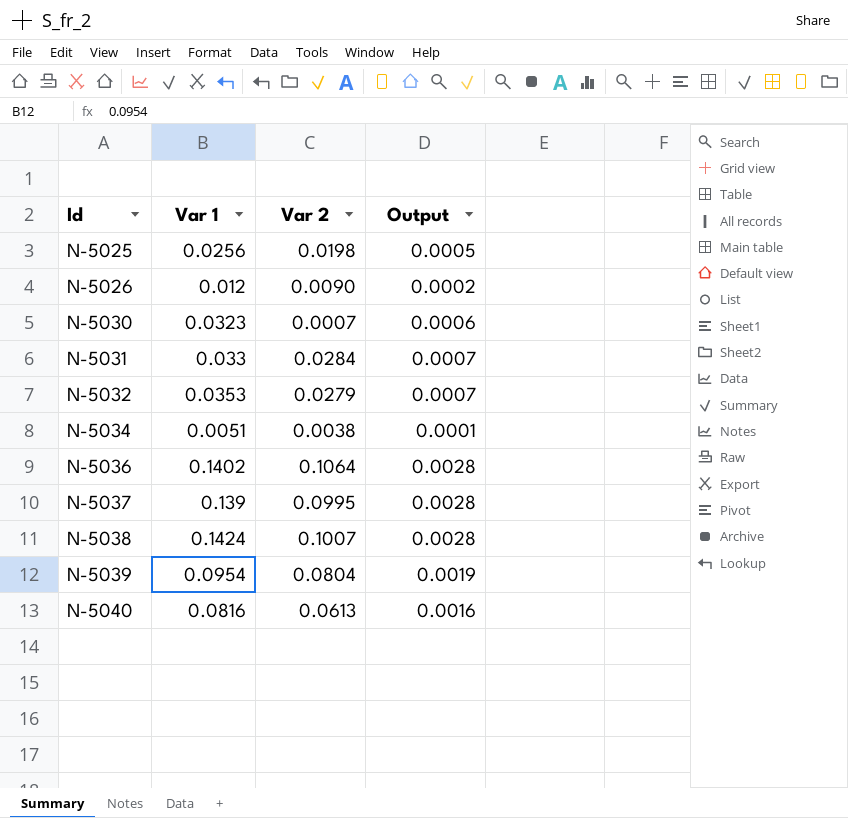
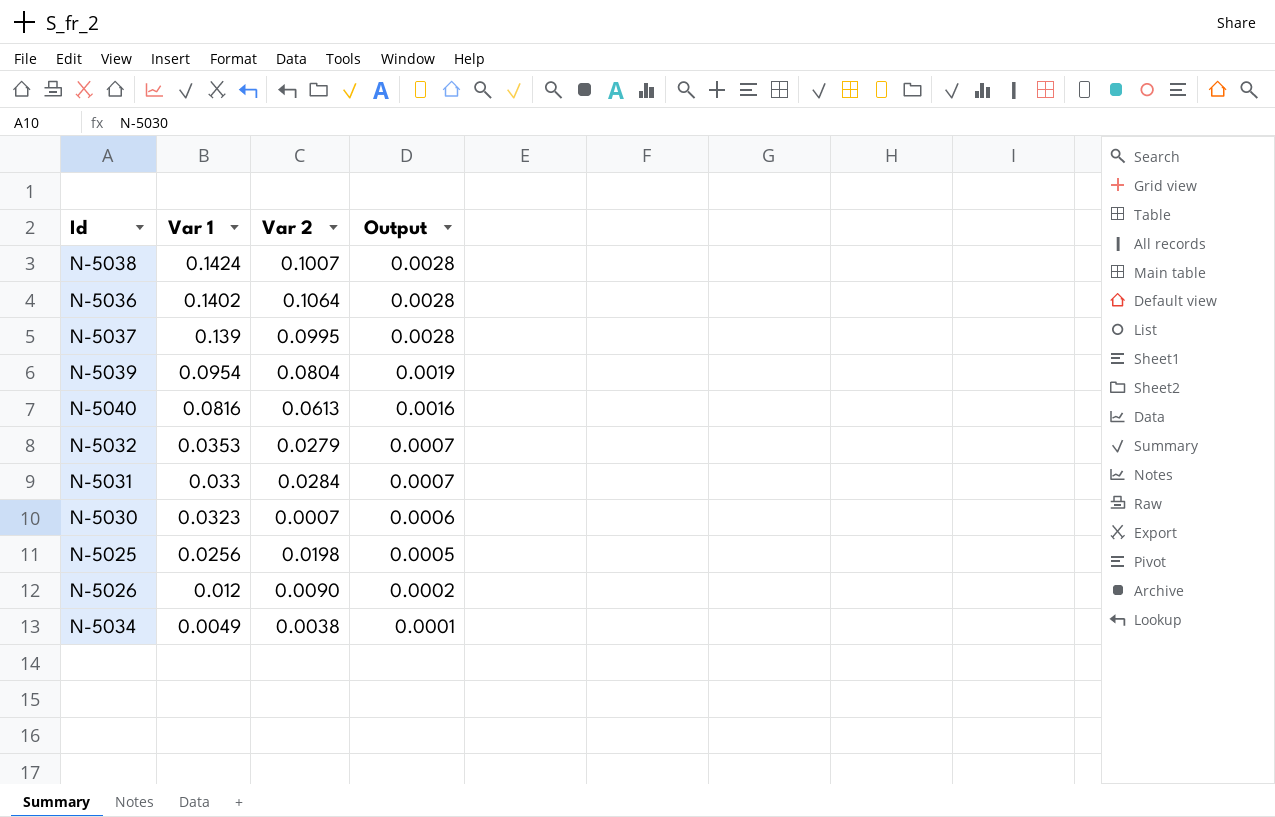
row order: Id ascending -> Var 1 descending
N-5034 | Var 1: 0.0051 -> 0.0049

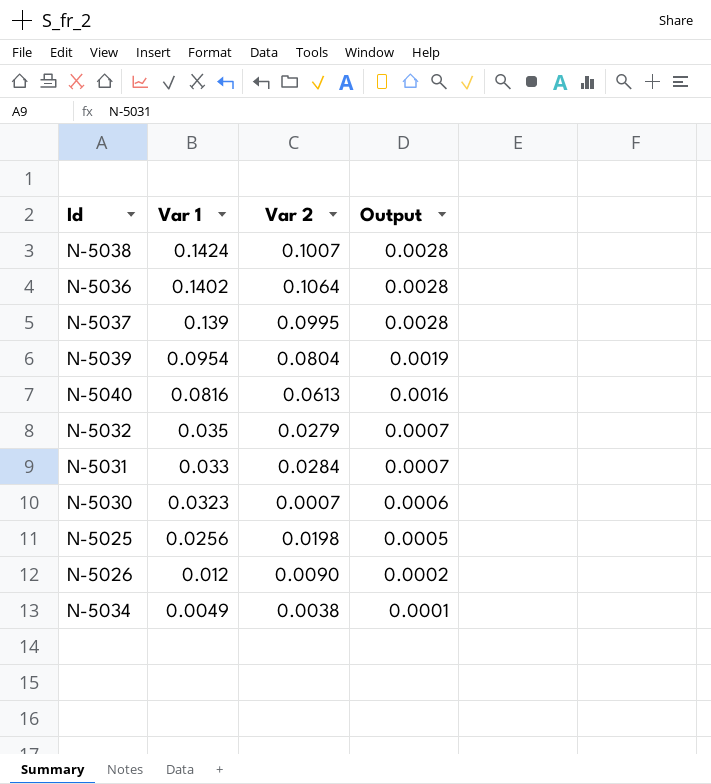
N-5032 | Var 1: 0.0353 -> 0.035

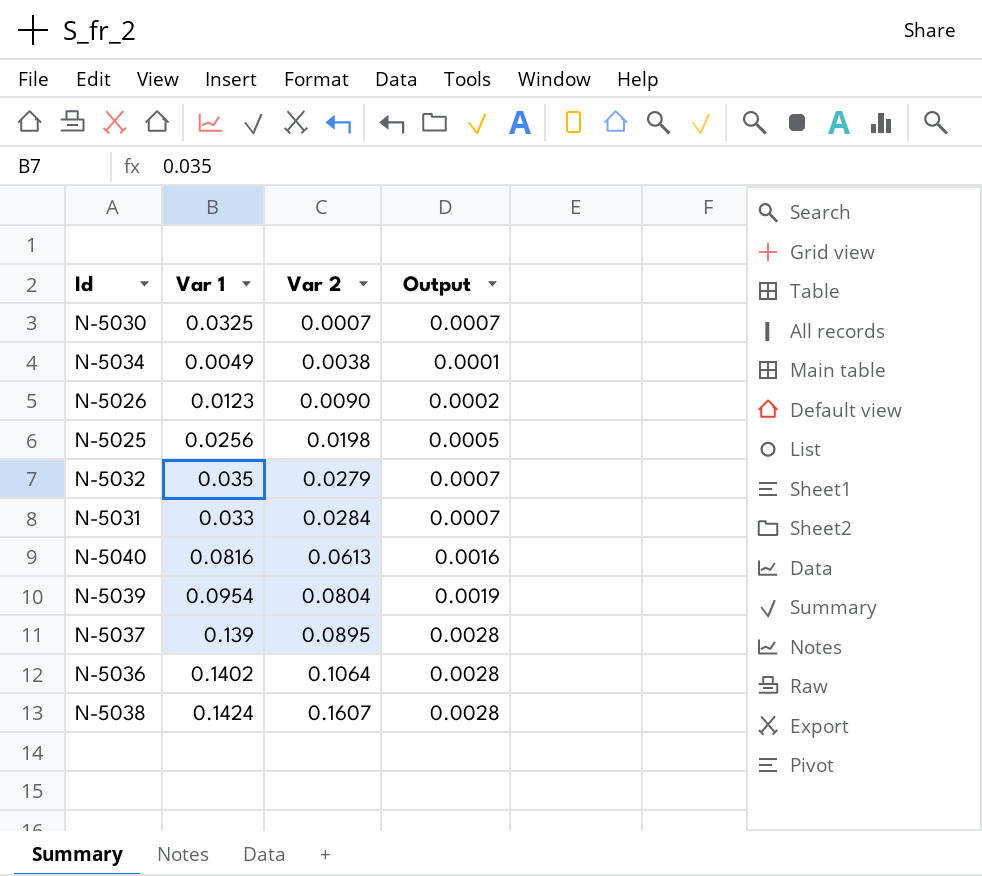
row order: Var 1 descending -> Var 2 ascending
N-5030 | Var 1: 0.0323 -> 0.0325
N-5030 | Output: 0.0006 -> 0.0007
N-5026 | Var 1: 0.012 -> 0.0123
N-5037 | Var 2: 0.0995 -> 0.0895
N-5038 | Var 2: 0.1007 -> 0.1607

